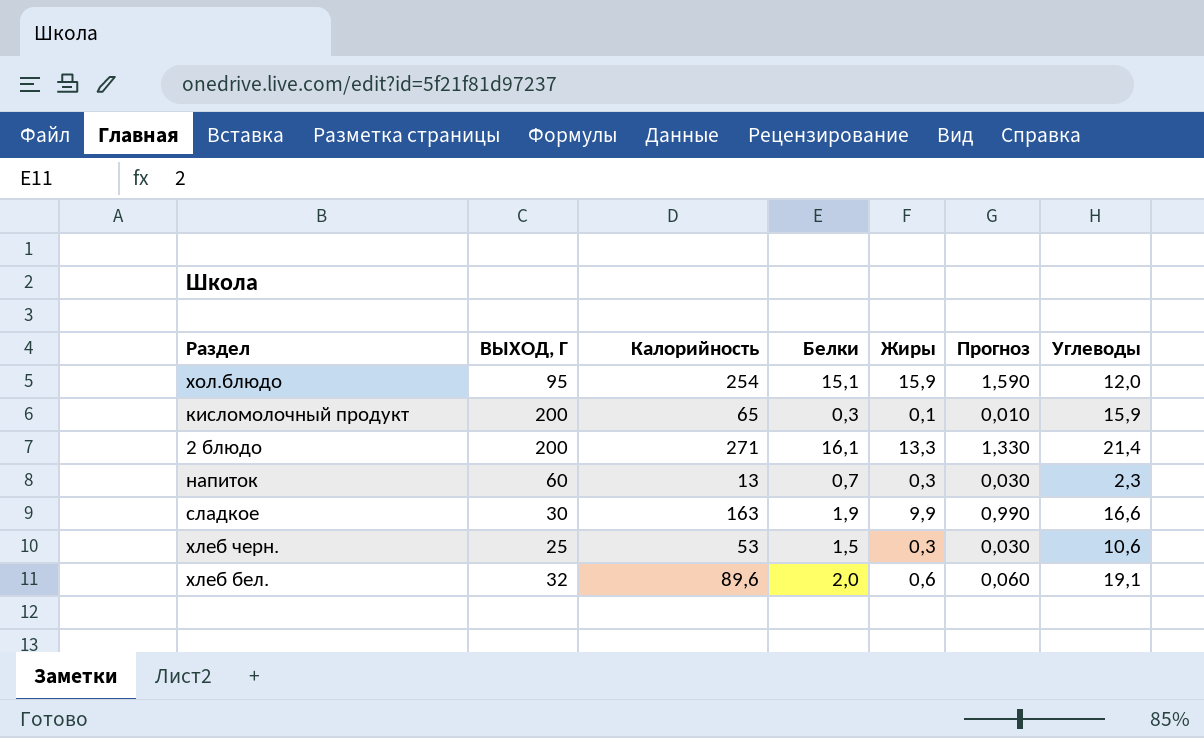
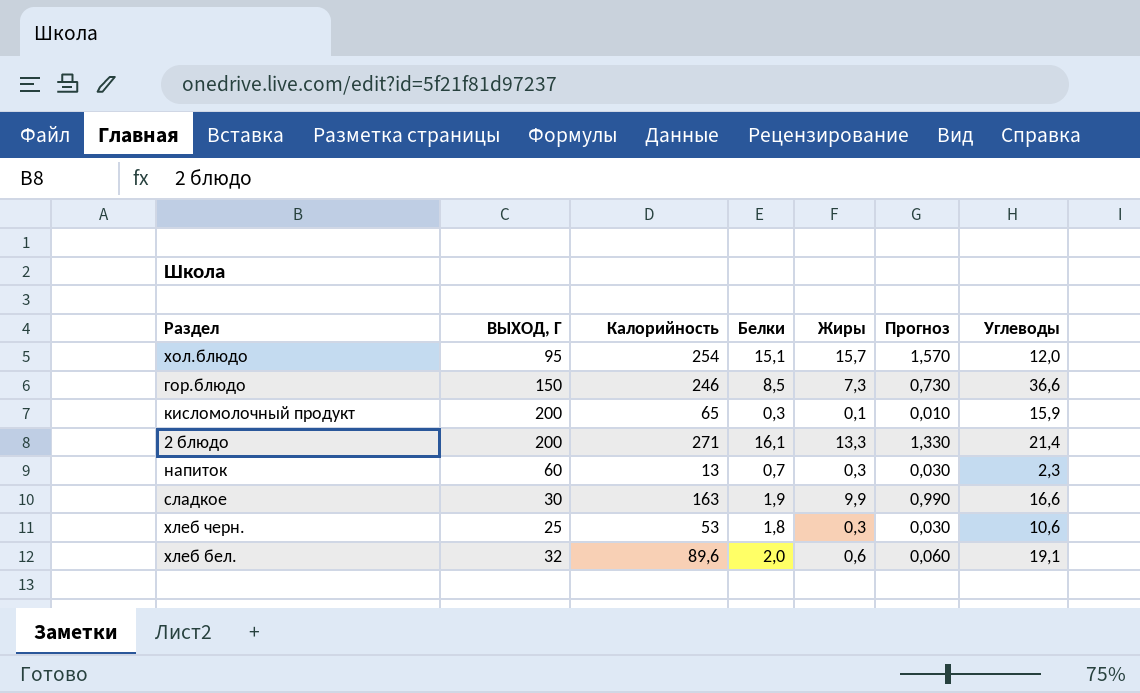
хол.блюдо | Жиры: 15,9 -> 15,7
хол.блюдо | Прогноз: 1,590 -> 1,570
row гор.блюдо: none -> 150 | 246 | 8,5 | 7,3 | 0,730 | 36,6
хлеб черн. | Белки: 1,5 -> 1,8

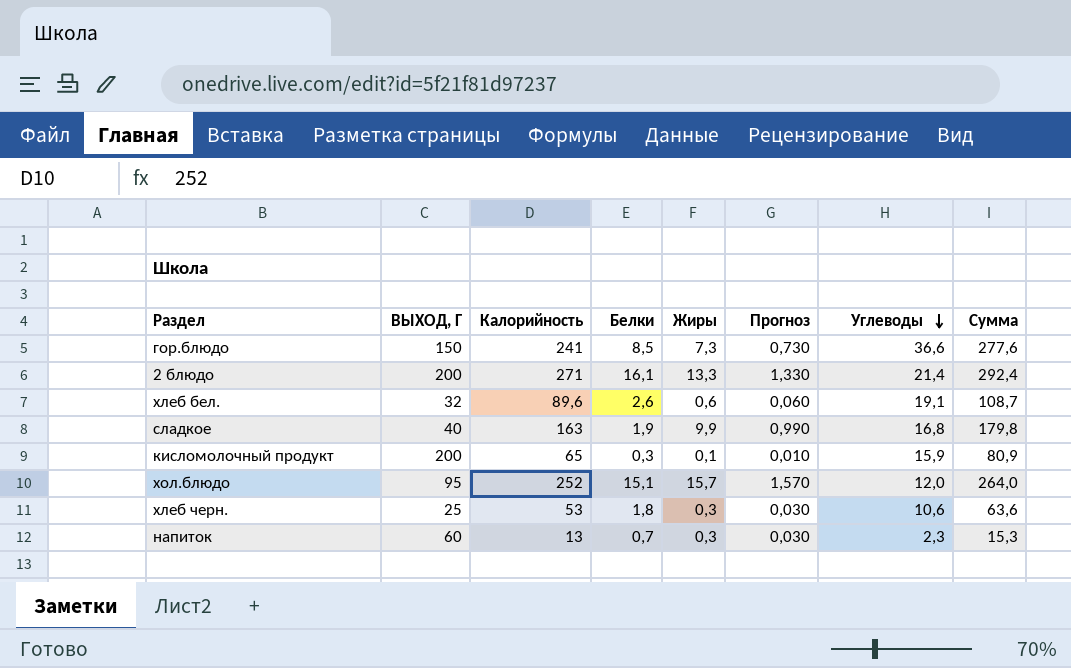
row order: none -> Углеводы descending
column Сумма | formula: none -> [Калорийность] + [Углеводы]
гор.блюдо | Калорийность: 246 -> 241
хлеб бел. | Белки: 2,0 -> 2,6
сладкое | ВЫХОД, Г: 30 -> 40
сладкое | Углеводы: 16,6 -> 16,8
хол.блюдо | Калорийность: 254 -> 252

